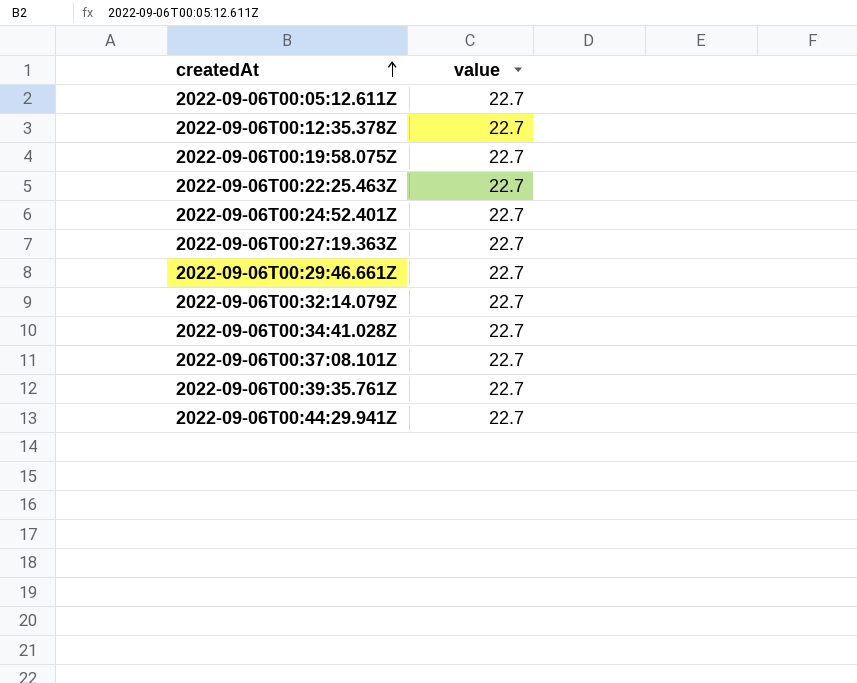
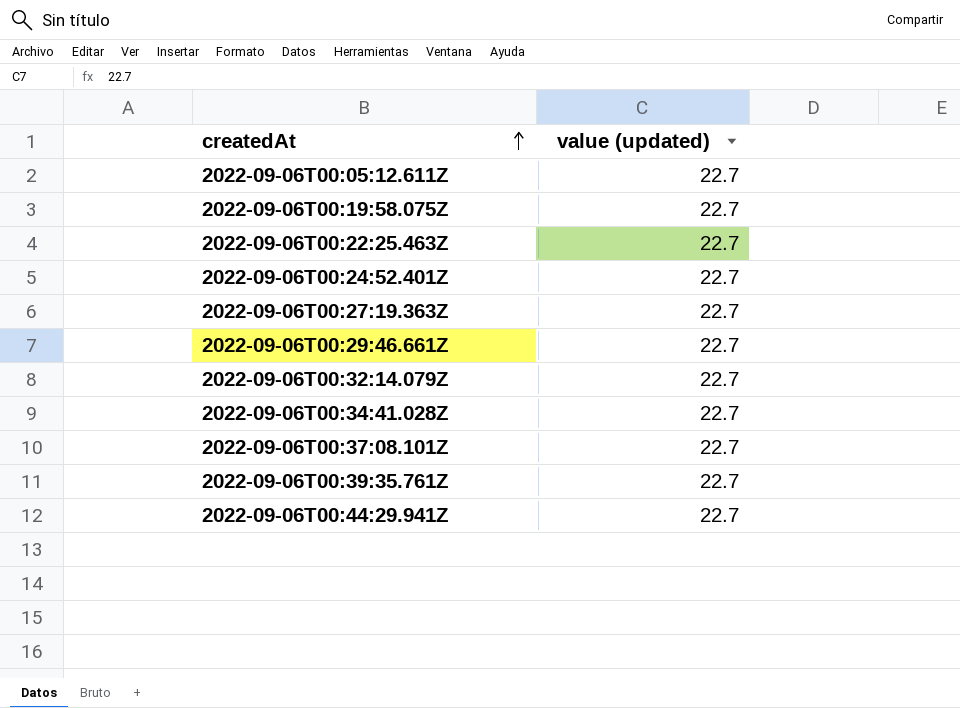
column name: value -> value (updated)
row 2022-09-06T00:12:35.378Z: 22.7 -> none

